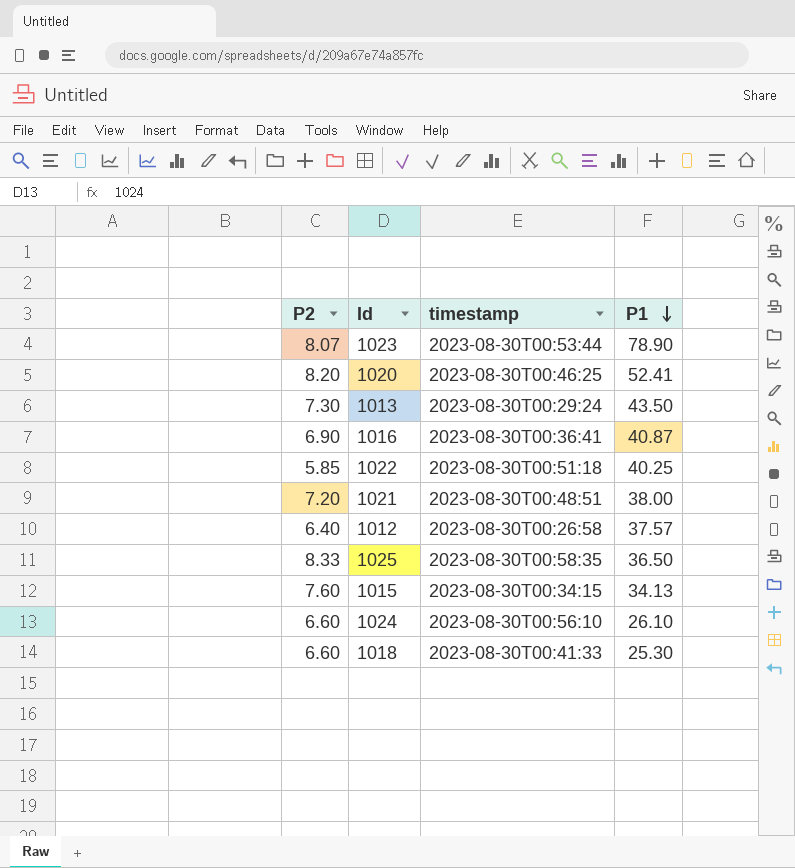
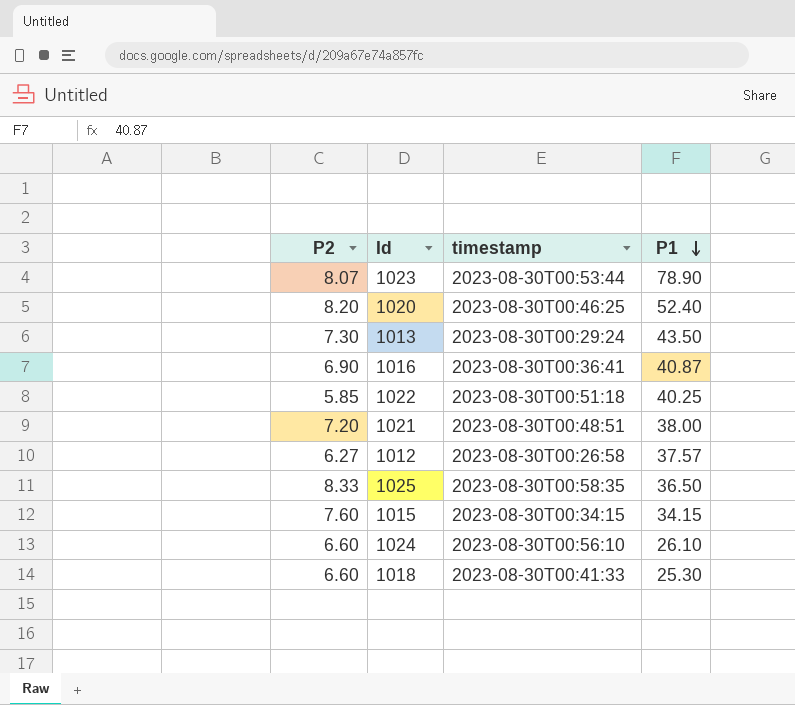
1020 | P1: 52.41 -> 52.40
1012 | P2: 6.40 -> 6.27
1015 | P1: 34.13 -> 34.15

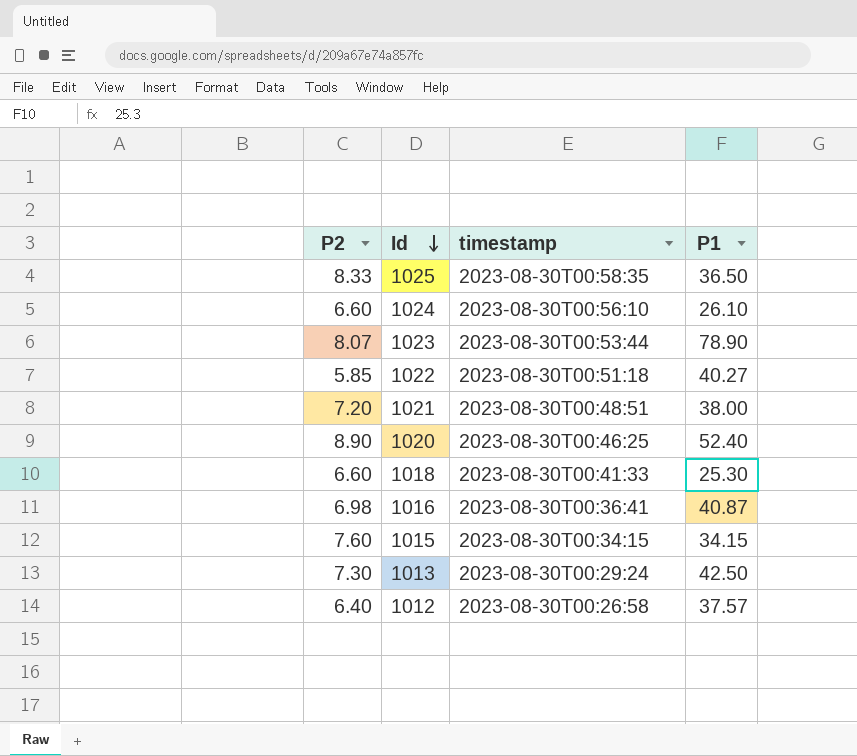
row order: P1 descending -> Id descending
1022 | P1: 40.25 -> 40.27
1020 | P2: 8.20 -> 8.90
1016 | P2: 6.90 -> 6.98
1013 | P1: 43.50 -> 42.50
1012 | P2: 6.27 -> 6.40

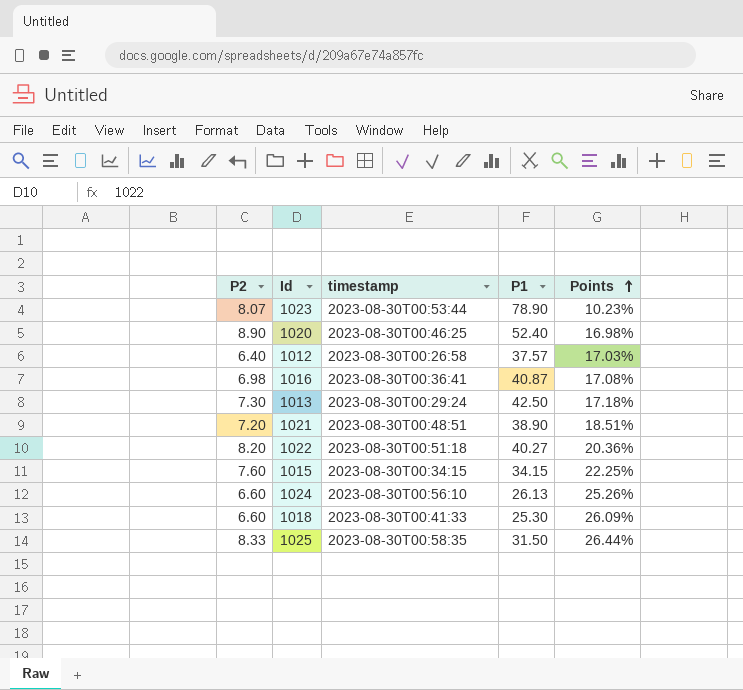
row order: Id descending -> Points ascending
column Points | formula: none -> [P2] / [P1]
1021 | P1: 38.00 -> 38.90
1022 | P2: 5.85 -> 8.20
1024 | P1: 26.10 -> 26.13
1025 | P1: 36.50 -> 31.50

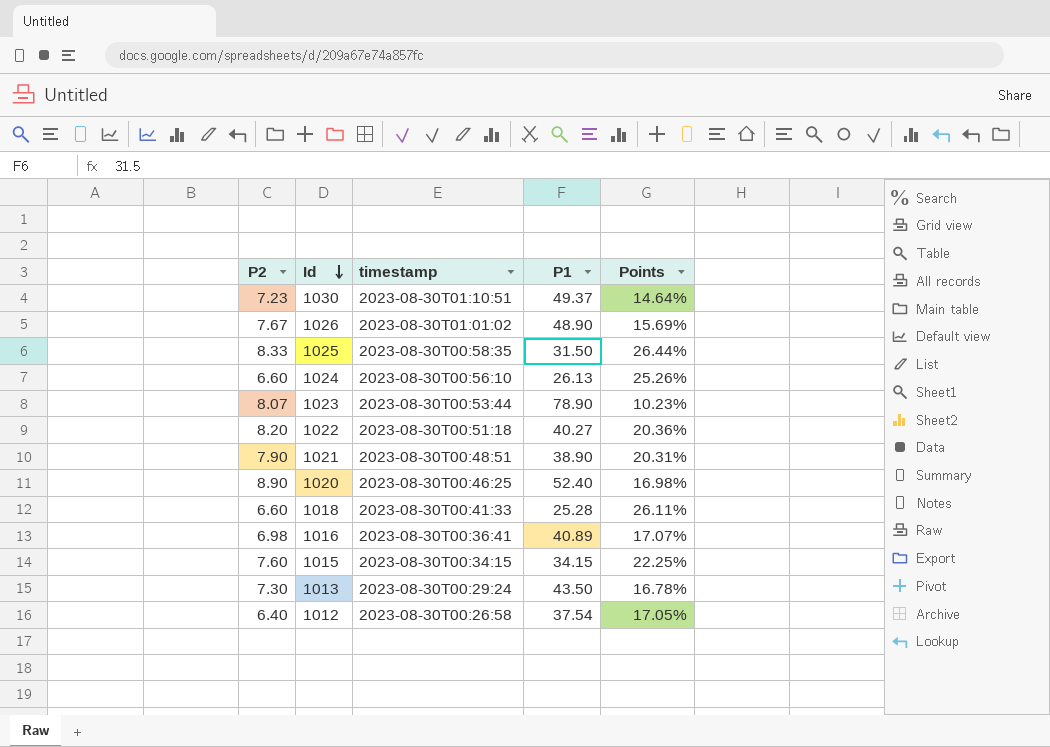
row order: Points ascending -> Id descending
row 1030: none -> 7.23 | 2023-08-30T01:10:51 | 49.37 | 14.64%
row 1026: none -> 7.67 | 2023-08-30T01:01:02 | 48.90 | 15.69%
1021 | P2: 7.20 -> 7.90
1021 | Points: 18.51% -> 20.31%
1018 | P1: 25.30 -> 25.28
1018 | Points: 26.09% -> 26.11%
1016 | P1: 40.87 -> 40.89
1016 | Points: 17.08% -> 17.07%
1013 | P1: 42.50 -> 43.50
1013 | Points: 17.18% -> 16.78%
1012 | P1: 37.57 -> 37.54
1012 | Points: 17.03% -> 17.05%

